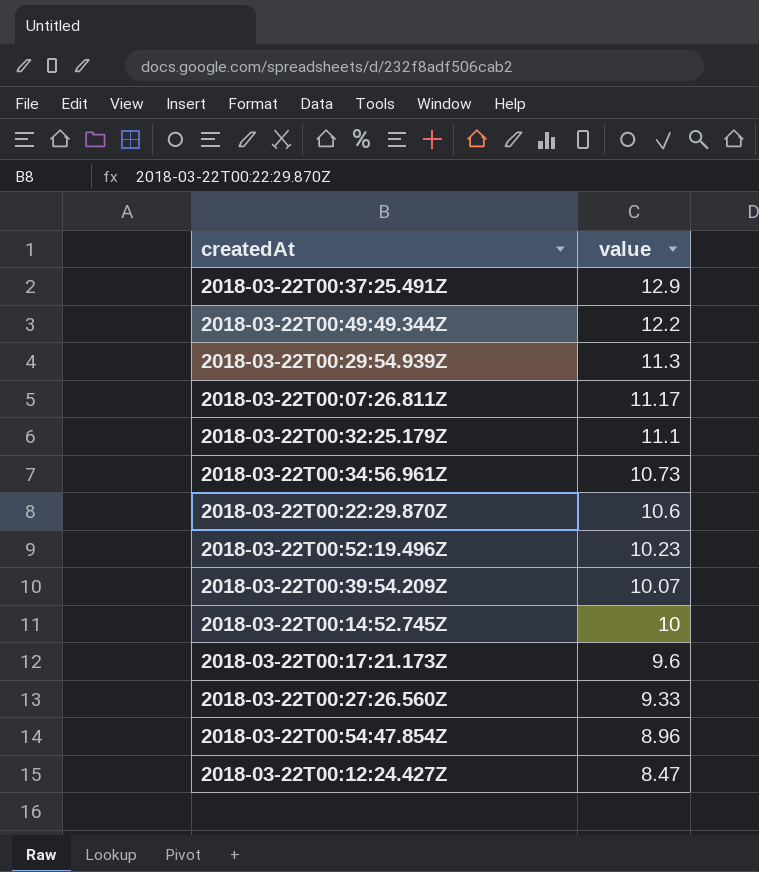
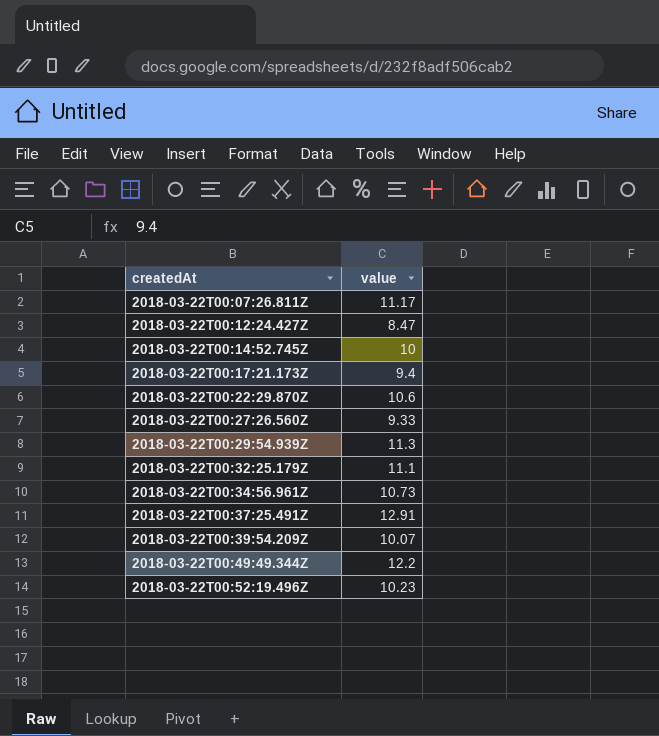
row order: value descending -> createdAt ascending
row 2018-03-22T00:54:47.854Z: 8.96 -> none
2018-03-22T00:17:21.173Z | value: 9.6 -> 9.4
2018-03-22T00:37:25.491Z | value: 12.9 -> 12.91

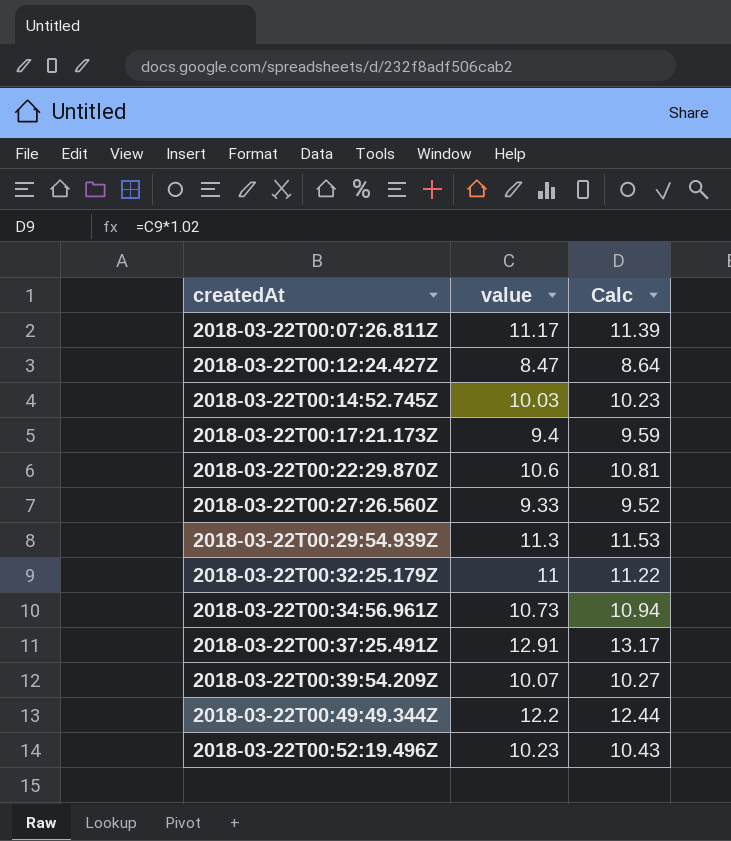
column Calc | formula: none -> [value] * 1.02
2018-03-22T00:14:52.745Z | value: 10 -> 10.03
2018-03-22T00:32:25.179Z | value: 11.1 -> 11

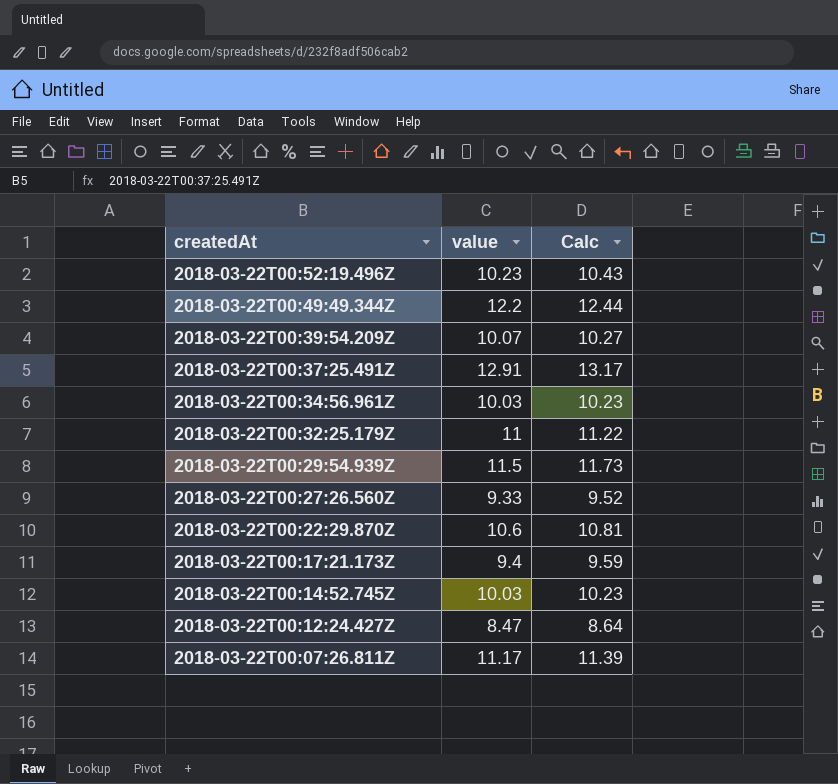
row order: createdAt ascending -> createdAt descending
2018-03-22T00:34:56.961Z | value: 10.73 -> 10.03
2018-03-22T00:34:56.961Z | Calc: 10.94 -> 10.23
2018-03-22T00:29:54.939Z | value: 11.3 -> 11.5
2018-03-22T00:29:54.939Z | Calc: 11.53 -> 11.73

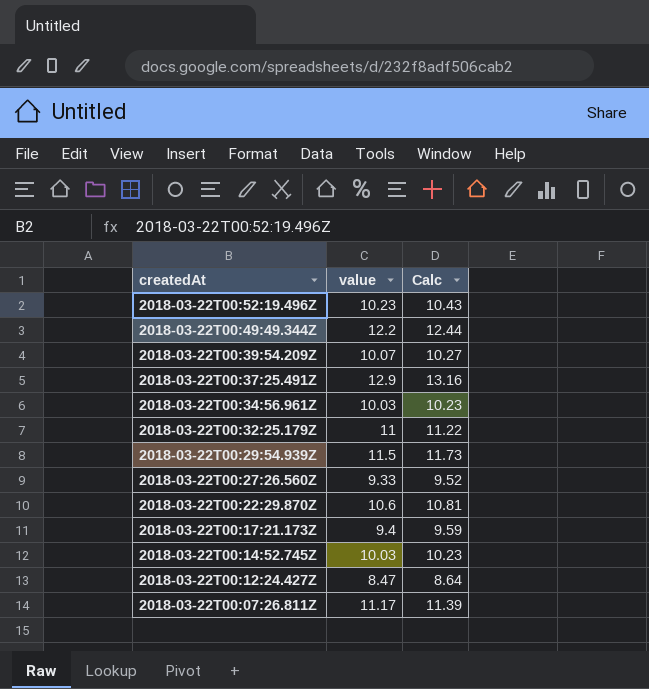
2018-03-22T00:37:25.491Z | value: 12.91 -> 12.9
2018-03-22T00:37:25.491Z | Calc: 13.17 -> 13.16

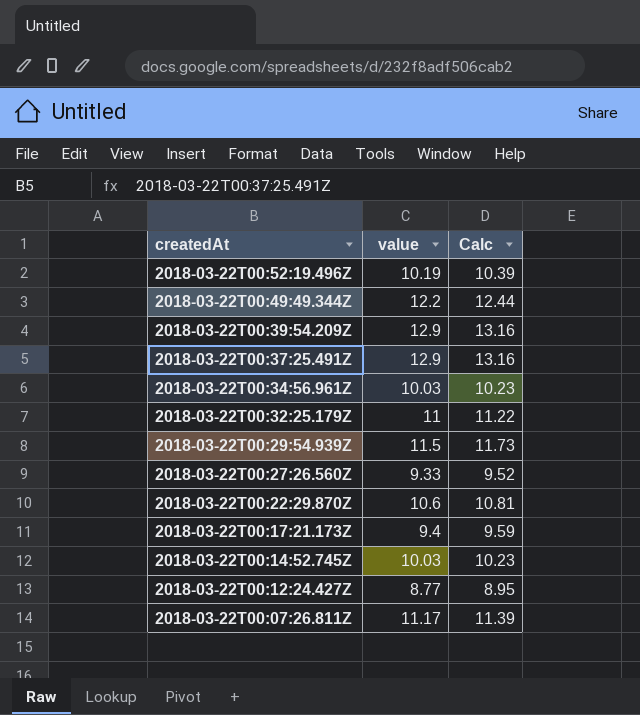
2018-03-22T00:52:19.496Z | value: 10.23 -> 10.19
2018-03-22T00:52:19.496Z | Calc: 10.43 -> 10.39
2018-03-22T00:39:54.209Z | value: 10.07 -> 12.9
2018-03-22T00:39:54.209Z | Calc: 10.27 -> 13.16
2018-03-22T00:12:24.427Z | value: 8.47 -> 8.77
2018-03-22T00:12:24.427Z | Calc: 8.64 -> 8.95

